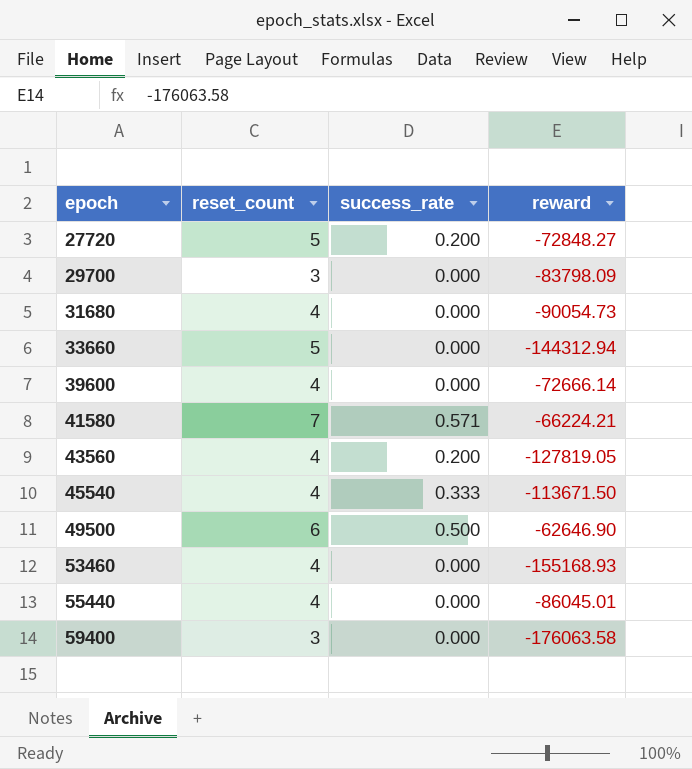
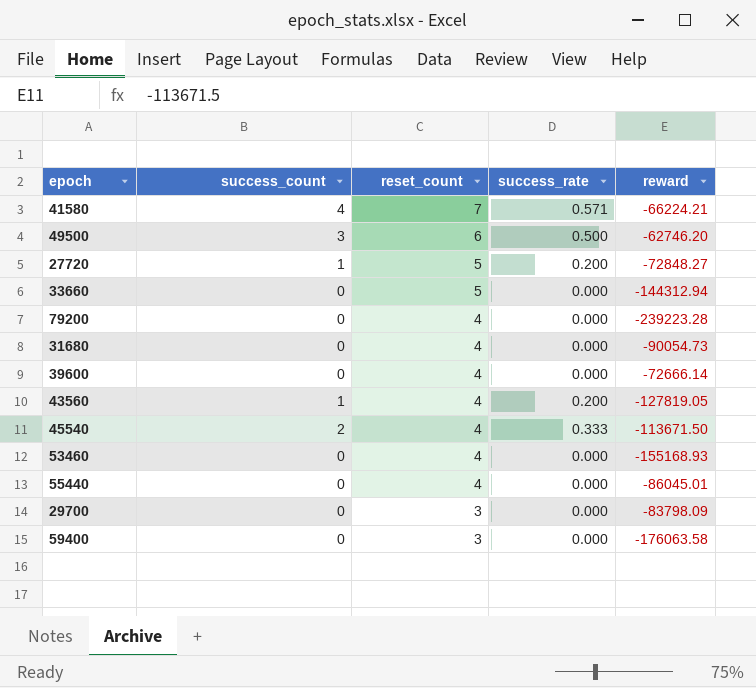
row order: epoch ascending -> reset_count descending
column success_count | position: none -> 2
49500 | reward: -62646.90 -> -62746.20
row 79200: none -> 0 | 4 | 0.000 | -239223.28

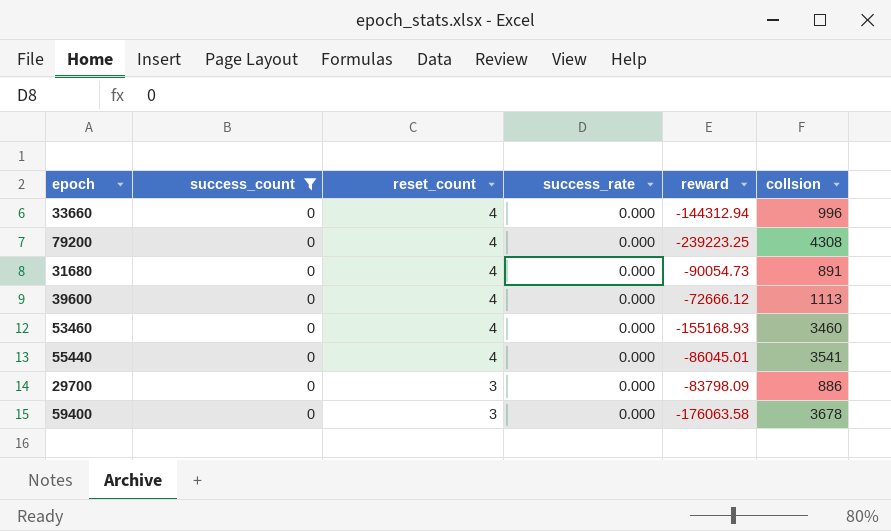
filter: none -> success_count = 0
column collsion | position: none -> 6
33660 | reset_count: 5 -> 4
79200 | reward: -239223.28 -> -239223.25
39600 | reward: -72666.14 -> -72666.12

